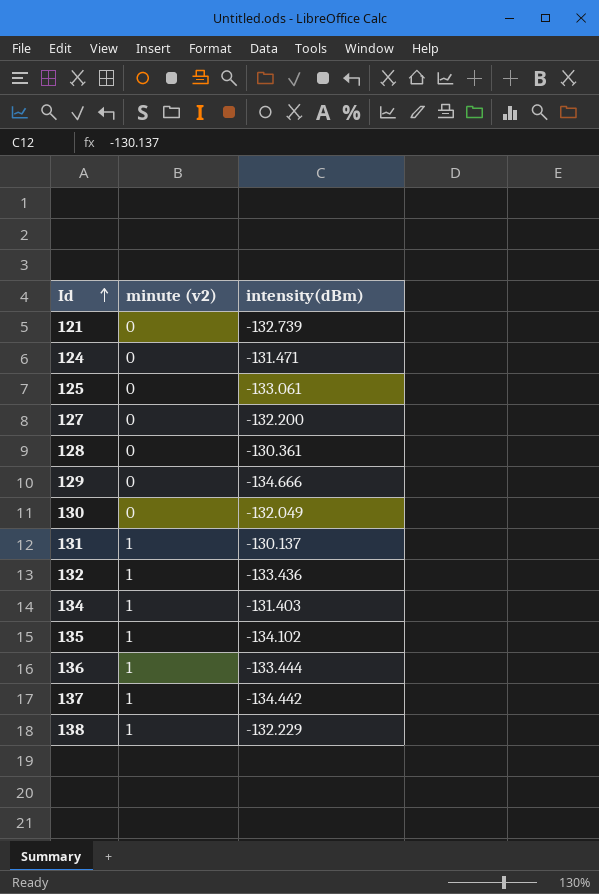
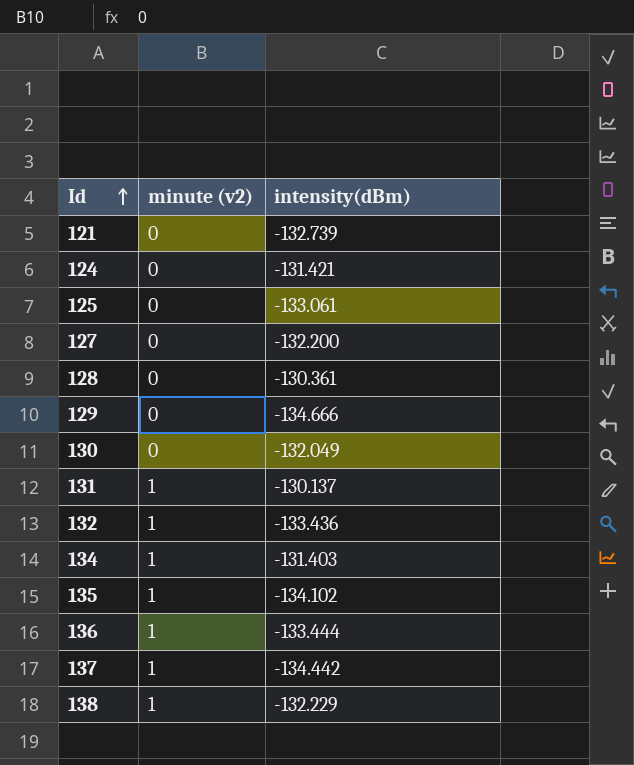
124 | intensity(dBm): -131.471 -> -131.421

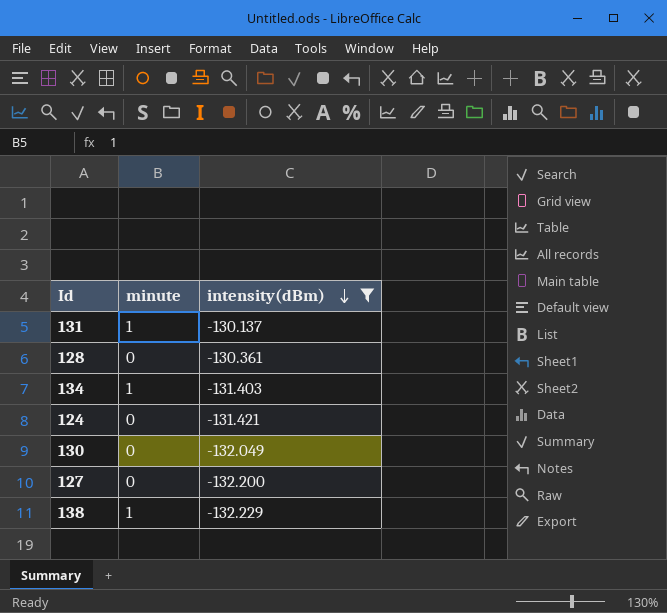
filter: none -> intensity(dBm) >= -132.229
row order: Id ascending -> intensity(dBm) descending
column name: minute (v2) -> minute

